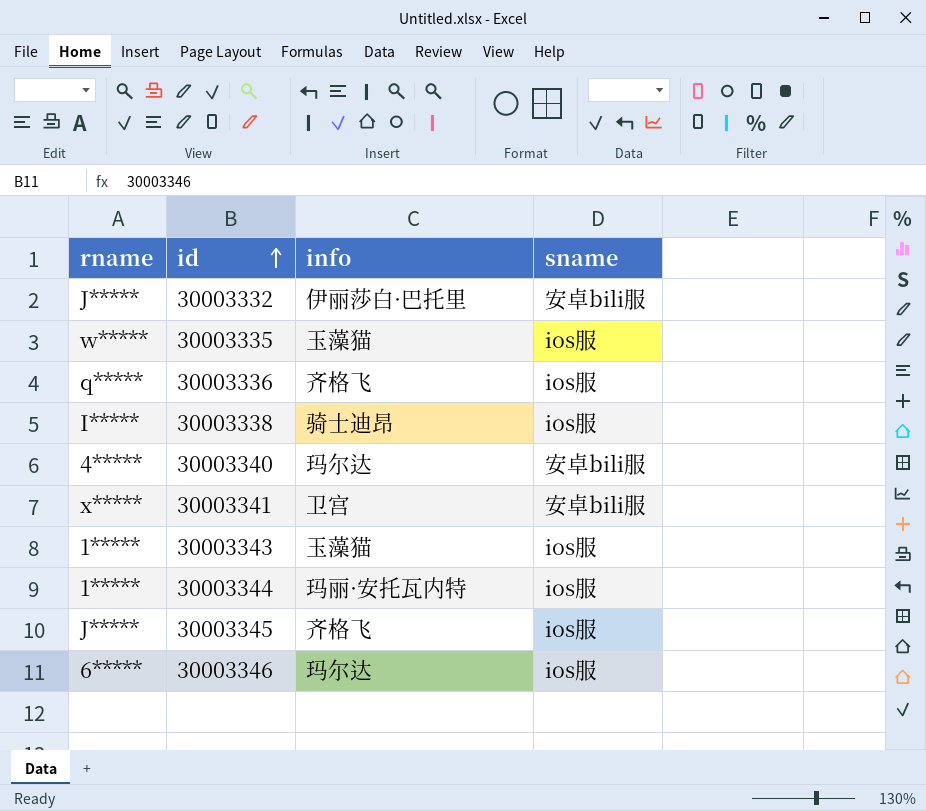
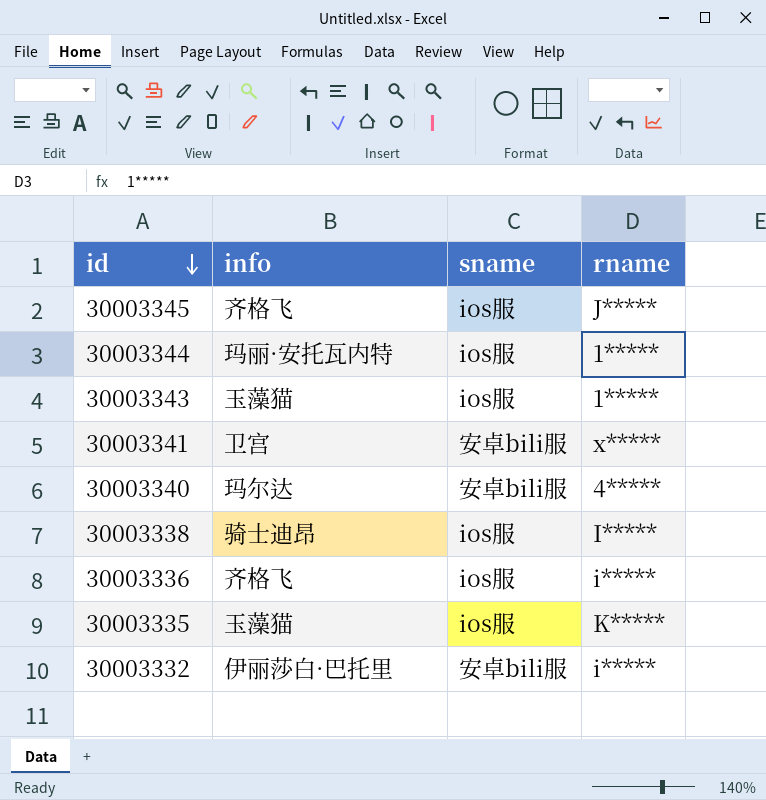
row order: id ascending -> id descending
column rname | position: 1 -> 4
row 30003346: 6***** | 玛尔达 | ios服 -> none
30003336 | rname: q***** -> i*****
30003335 | rname: w***** -> K*****
30003332 | rname: J***** -> i*****

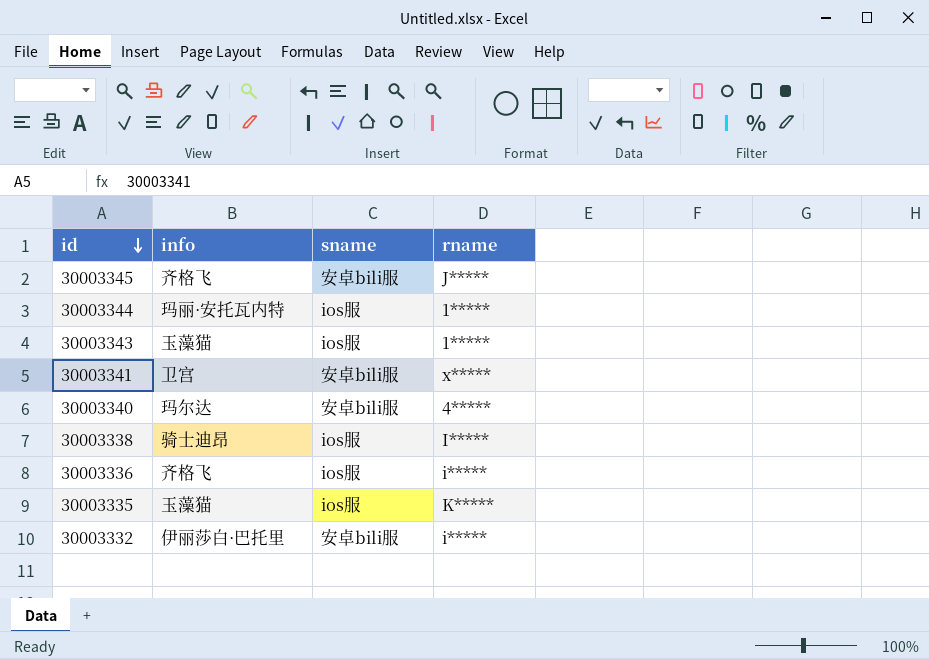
30003345 | sname: ios服 -> 安卓bili服

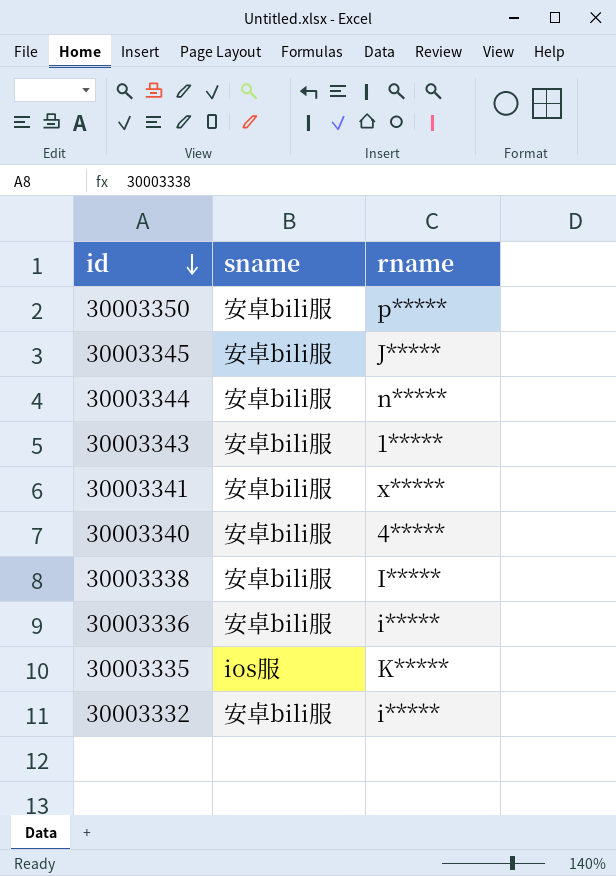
column info | position: 2 -> none
row 30003350: none -> 安卓bili服 | p*****
30003344 | sname: ios服 -> 安卓bili服
30003344 | rname: 1***** -> n*****
30003343 | sname: ios服 -> 安卓bili服
30003338 | sname: ios服 -> 安卓bili服
30003336 | sname: ios服 -> 安卓bili服

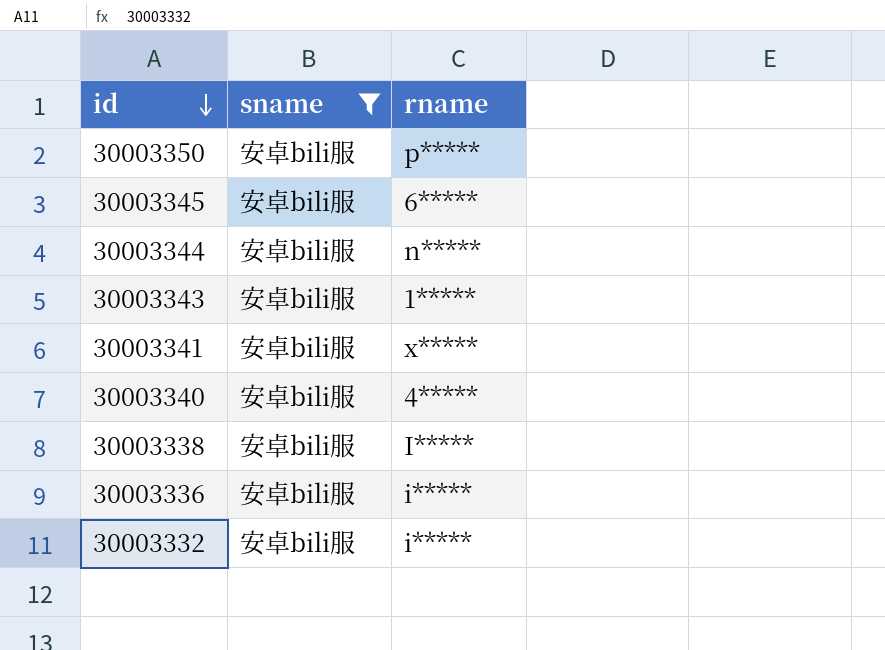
filter: none -> sname = 安卓bili服
30003345 | rname: J***** -> 6*****

